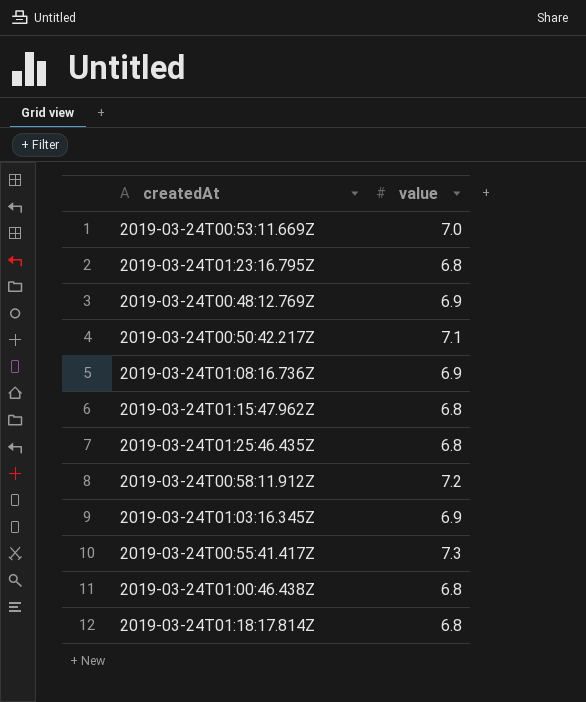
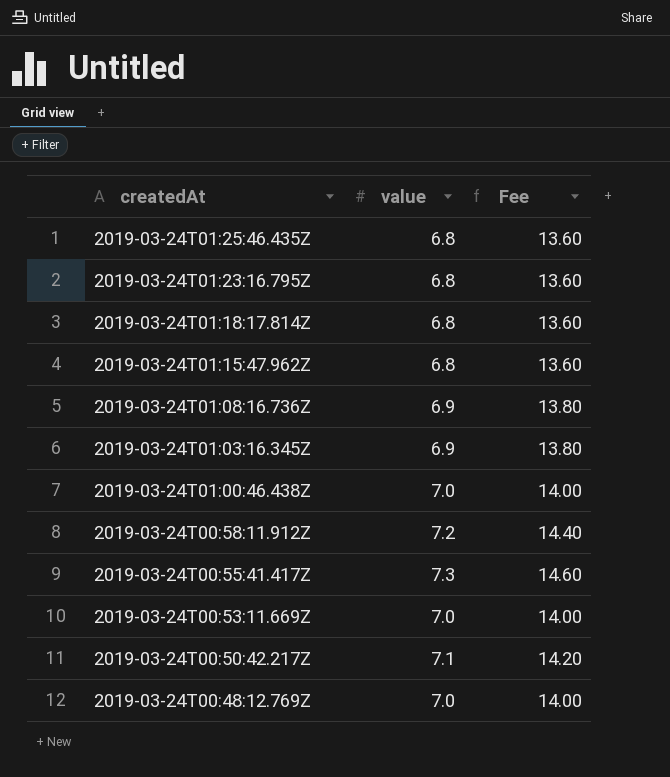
row order: none -> createdAt descending
column Fee | formula: none -> [value] * 2
2019-03-24T01:00:46.438Z | value: 6.8 -> 7.0
2019-03-24T00:48:12.769Z | value: 6.9 -> 7.0

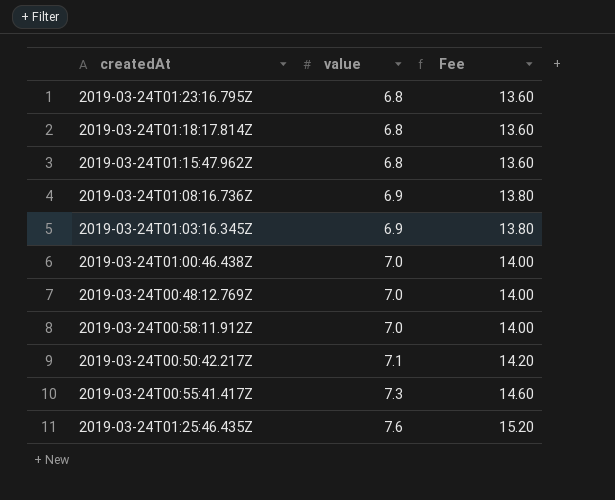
row order: createdAt descending -> value ascending
row 2019-03-24T00:53:11.669Z: 7.0 | 14.00 -> none
2019-03-24T00:58:11.912Z | value: 7.2 -> 7.0
2019-03-24T00:58:11.912Z | Fee: 14.40 -> 14.00
2019-03-24T01:25:46.435Z | value: 6.8 -> 7.6
2019-03-24T01:25:46.435Z | Fee: 13.60 -> 15.20

